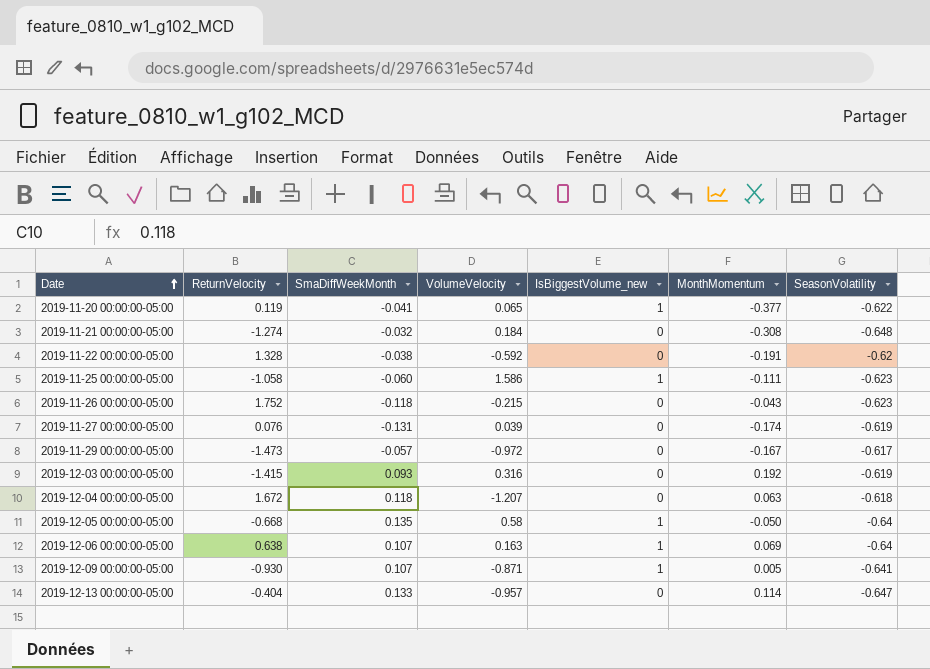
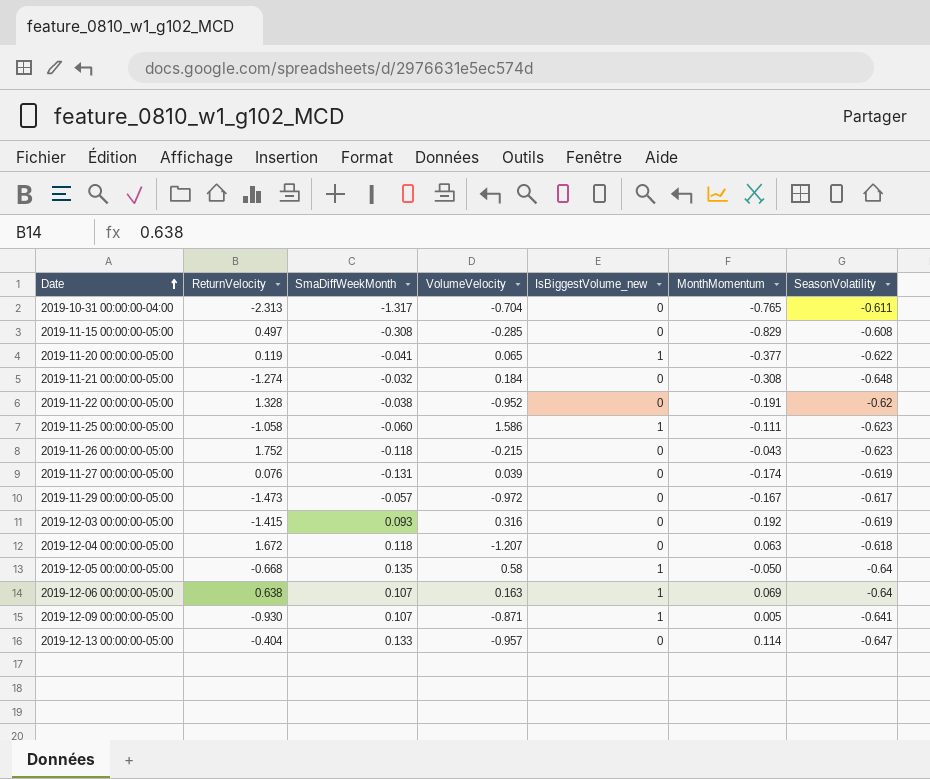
row 2019-10-31 00:00:00-04:00: none -> -2.313 | -1.317 | -0.704 | 0 | -0.765 | -0.611
row 2019-11-15 00:00:00-05:00: none -> 0.497 | -0.308 | -0.285 | 0 | -0.829 | -0.608
2019-11-22 00:00:00-05:00 | VolumeVelocity: -0.592 -> -0.952

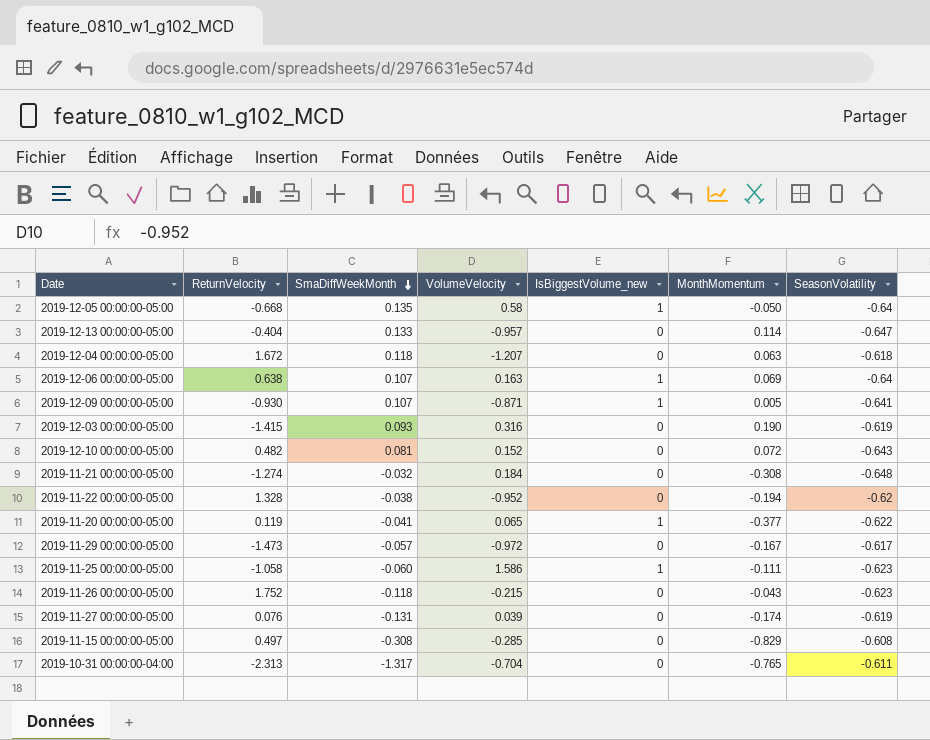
row order: Date ascending -> SmaDiffWeekMonth descending
2019-12-03 00:00:00-05:00 | MonthMomentum: 0.192 -> 0.190
row 2019-12-10 00:00:00-05:00: none -> 0.482 | 0.081 | 0.152 | 0 | 0.072 | -0.643
2019-11-22 00:00:00-05:00 | MonthMomentum: -0.191 -> -0.194

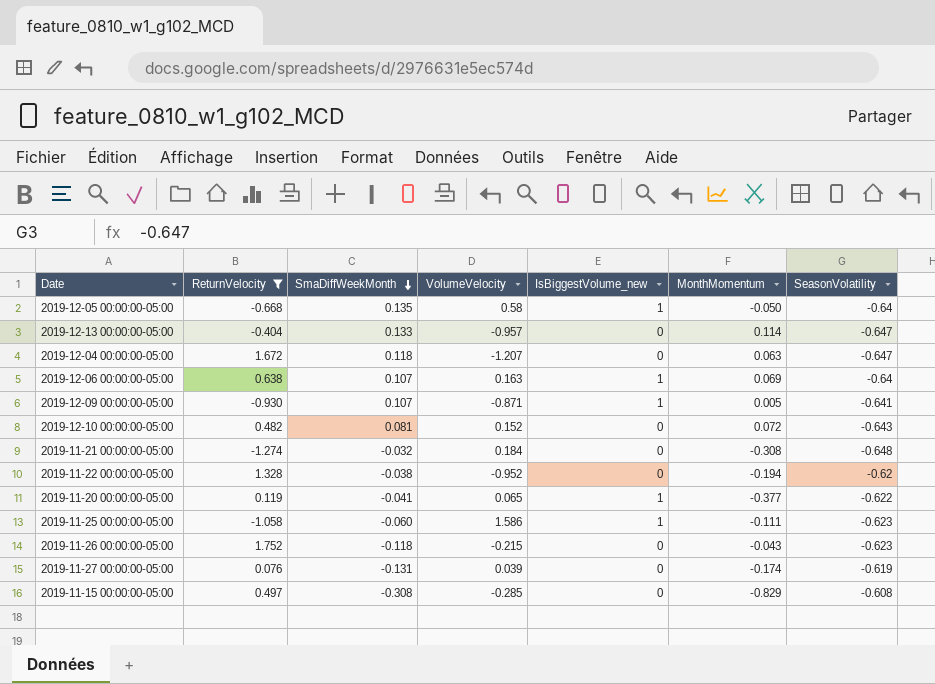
filter: none -> ReturnVelocity >= -1.274
2019-12-04 00:00:00-05:00 | SeasonVolatility: -0.618 -> -0.647

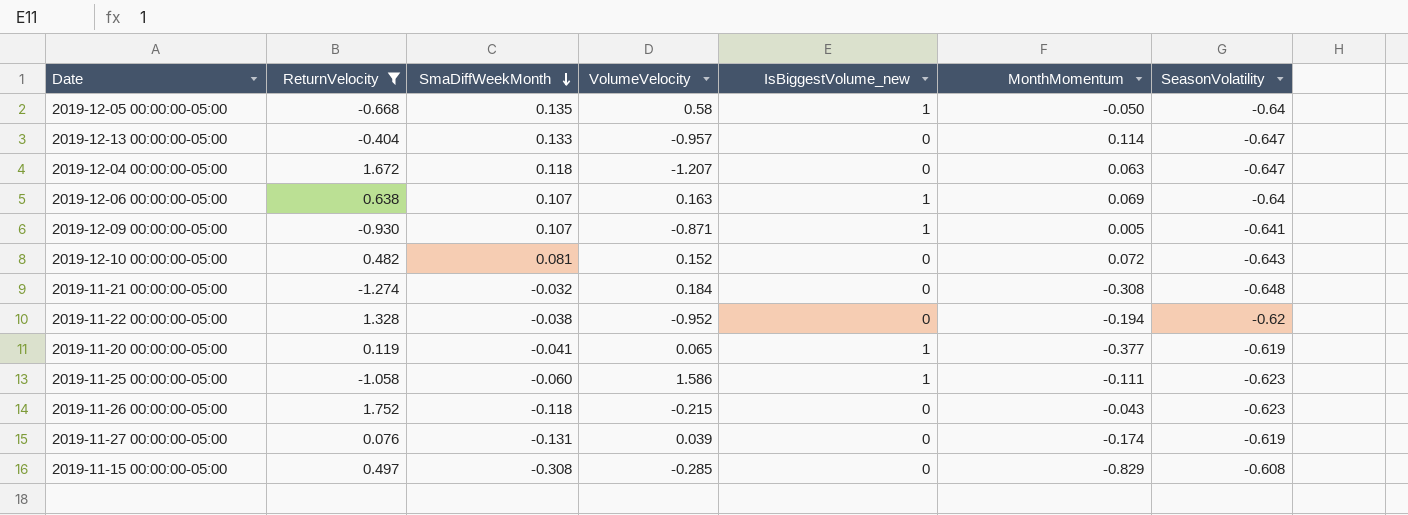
2019-11-20 00:00:00-05:00 | SeasonVolatility: -0.622 -> -0.619

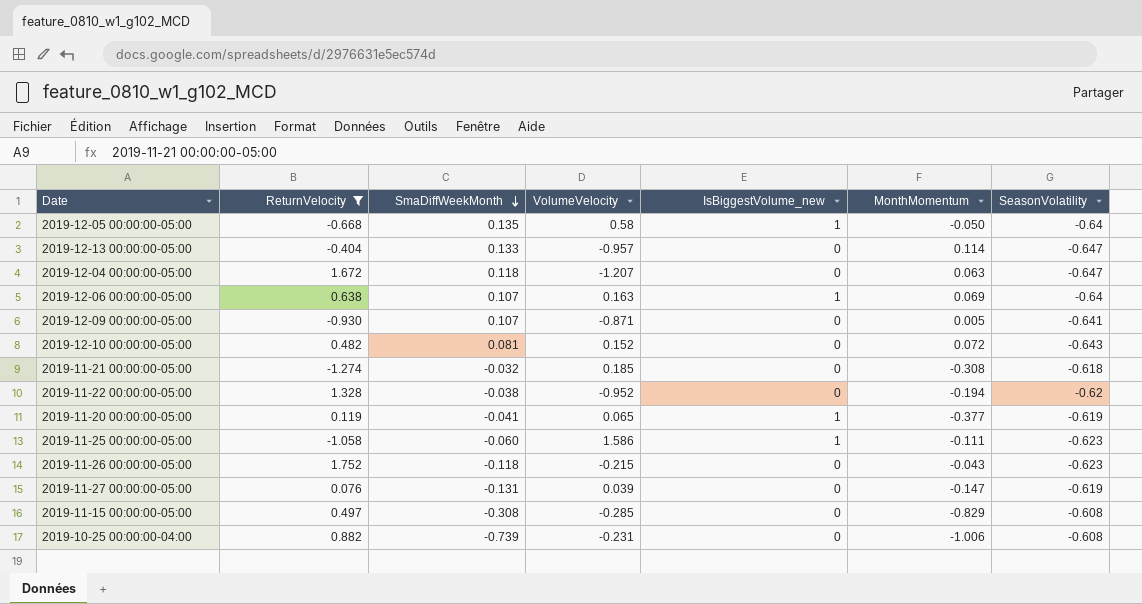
2019-12-09 00:00:00-05:00 | IsBiggestVolume_new: 1 -> 0
2019-11-21 00:00:00-05:00 | VolumeVelocity: 0.184 -> 0.185
2019-11-21 00:00:00-05:00 | SeasonVolatility: -0.648 -> -0.618
2019-11-27 00:00:00-05:00 | MonthMomentum: -0.174 -> -0.147
row 2019-10-25 00:00:00-04:00: none -> 0.882 | -0.739 | -0.231 | 0 | -1.006 | -0.608

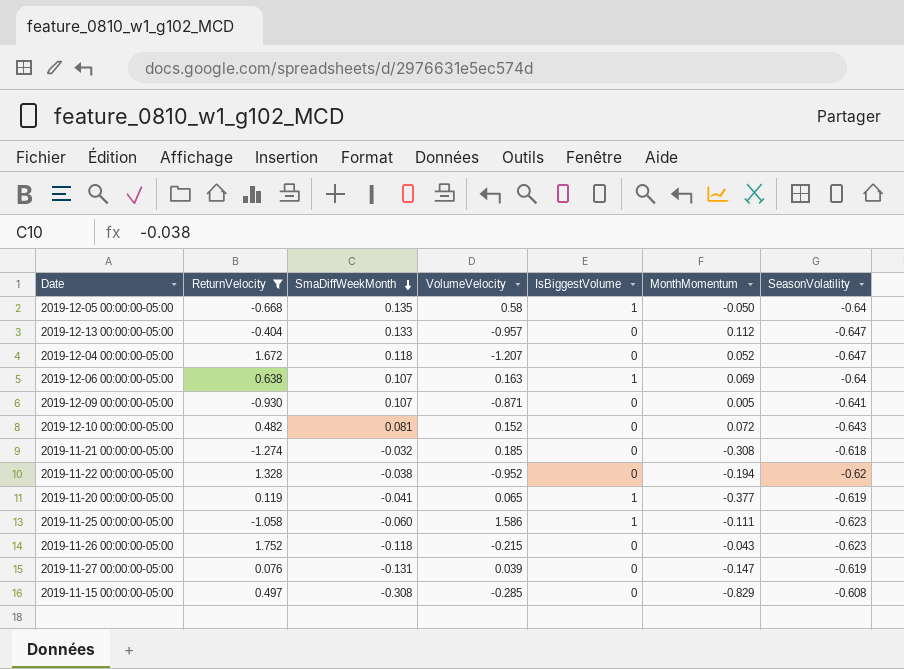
column name: IsBiggestVolume_new -> IsBiggestVolume
row 2019-10-25 00:00:00-04:00: 0.882 | -0.739 | -0.231 | 0 | -1.006 | -0.608 -> none
2019-12-13 00:00:00-05:00 | MonthMomentum: 0.114 -> 0.112
2019-12-04 00:00:00-05:00 | MonthMomentum: 0.063 -> 0.052

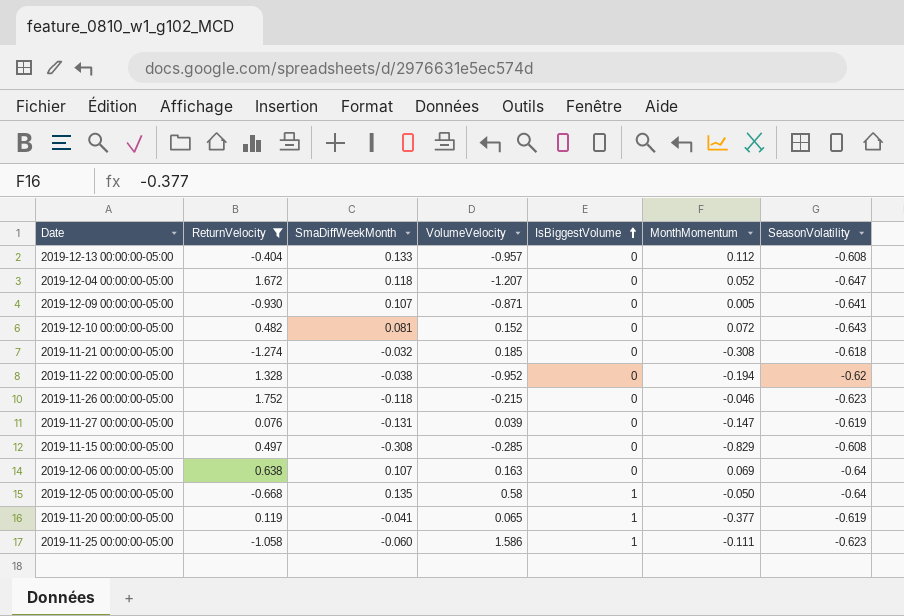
row order: SmaDiffWeekMonth descending -> IsBiggestVolume ascending
2019-12-13 00:00:00-05:00 | SeasonVolatility: -0.647 -> -0.608
2019-11-26 00:00:00-05:00 | MonthMomentum: -0.043 -> -0.046
2019-12-06 00:00:00-05:00 | IsBiggestVolume: 1 -> 0

